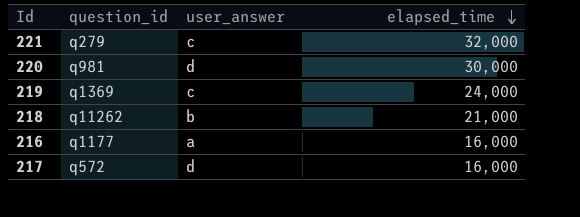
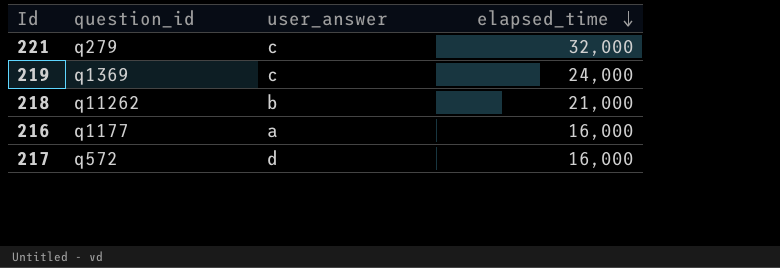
row 220: q981 | d | 30,000 -> none

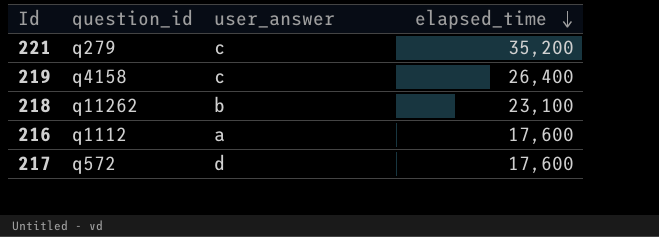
221 | elapsed_time: 32,000 -> 35,200
219 | question_id: q1369 -> q4158
219 | elapsed_time: 24,000 -> 26,400
218 | elapsed_time: 21,000 -> 23,100
216 | question_id: q1177 -> q1112
216 | elapsed_time: 16,000 -> 17,600
217 | elapsed_time: 16,000 -> 17,600

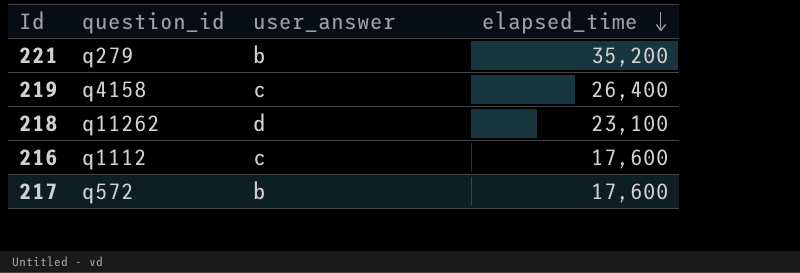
221 | user_answer: c -> b
218 | user_answer: b -> d
216 | user_answer: a -> c
217 | user_answer: d -> b

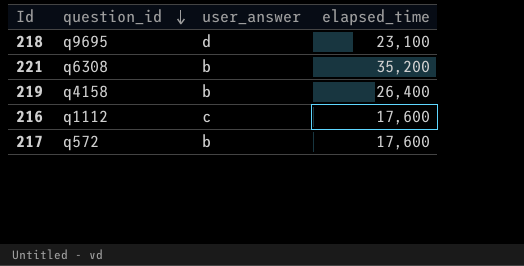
row order: elapsed_time descending -> question_id descending
218 | question_id: q11262 -> q9695
221 | question_id: q279 -> q6308
219 | user_answer: c -> b

